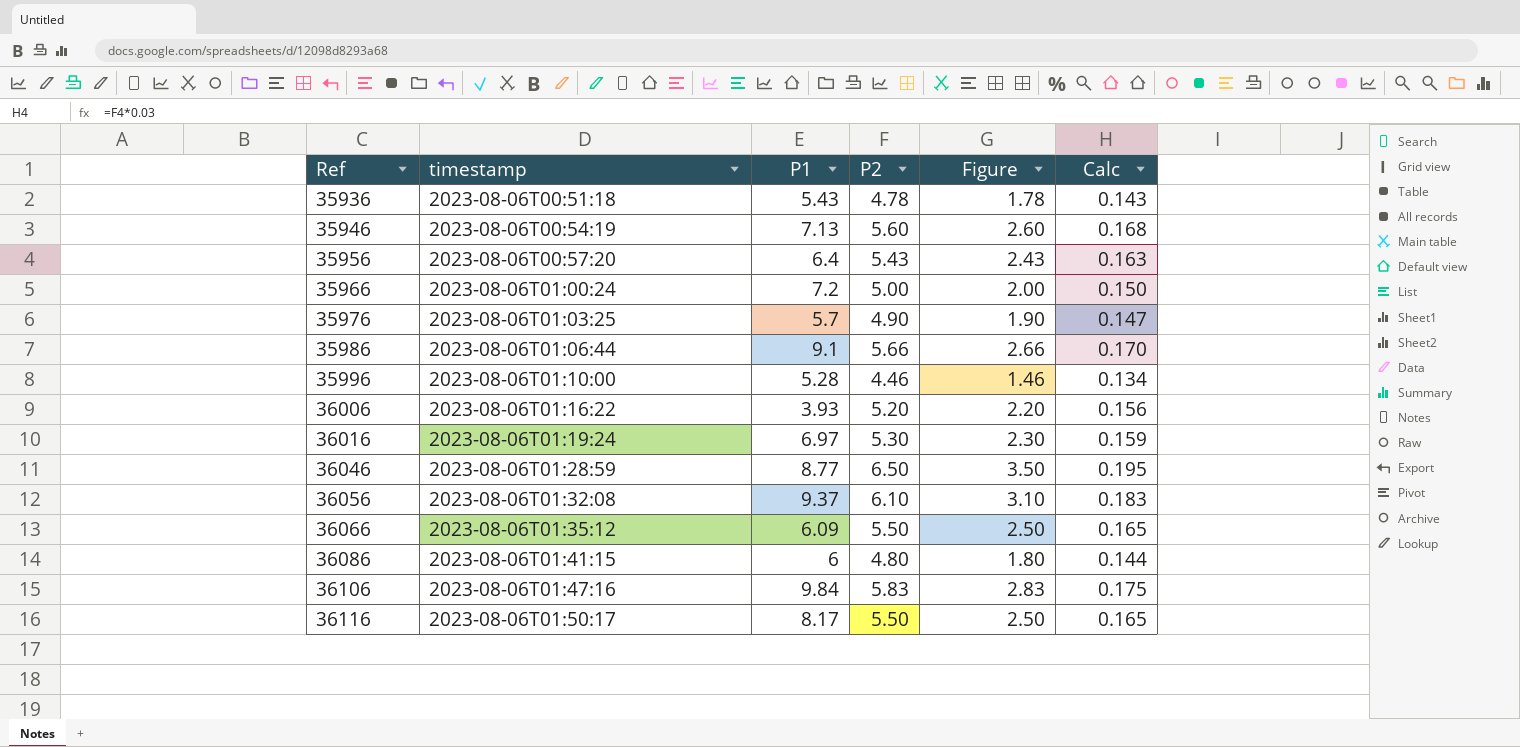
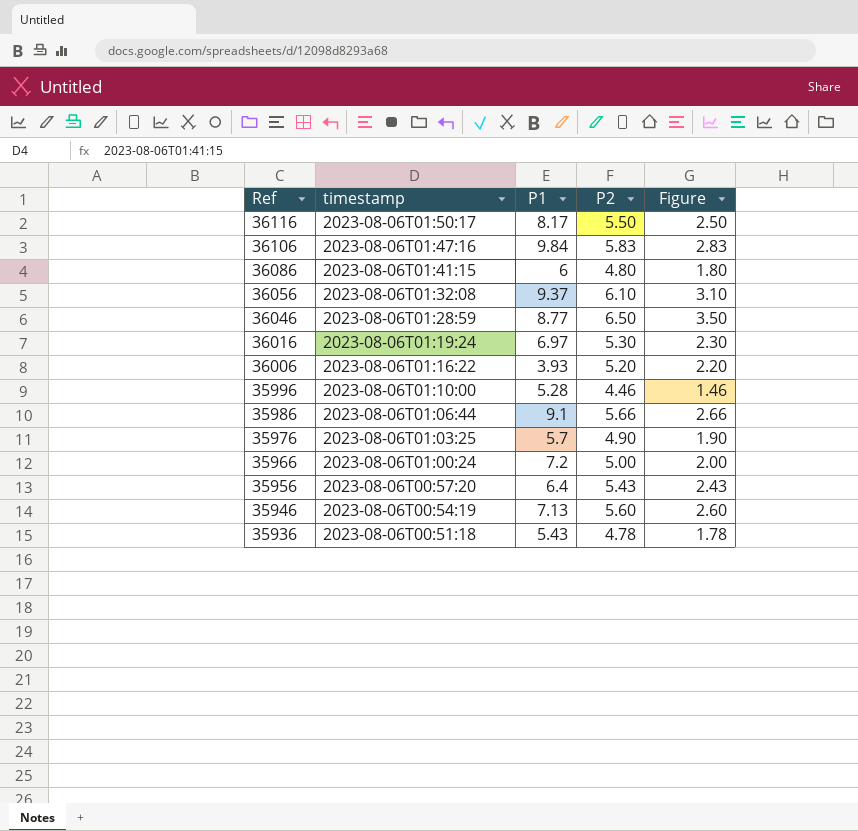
row order: Ref ascending -> Ref descending
column Calc | formula: [P2] * 0.03 -> none
row 36066: 2023-08-06T01:35:12 | 6.09 | 5.50 | 2.50 | 0.165 -> none

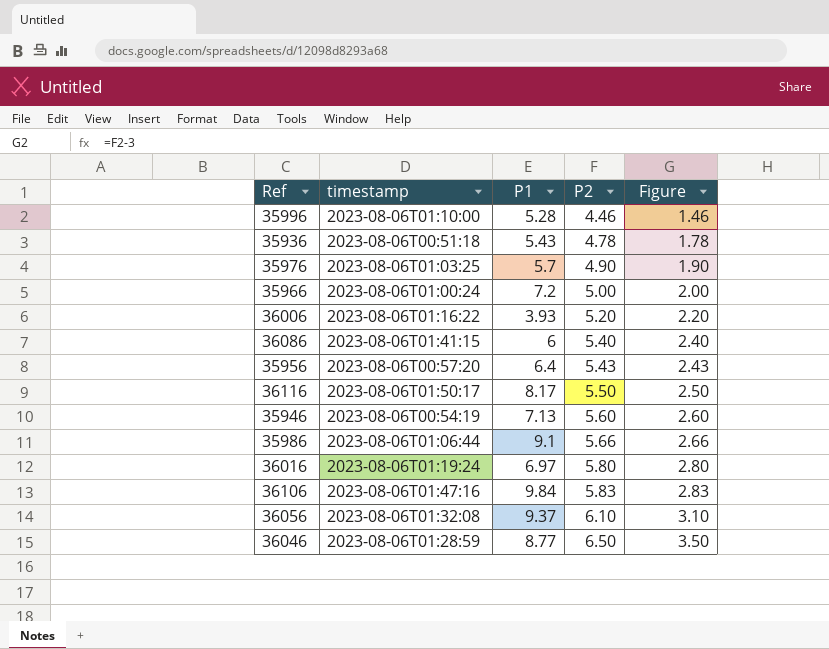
row order: Ref descending -> P2 ascending
36086 | P2: 4.80 -> 5.40
36086 | Figure: 1.80 -> 2.40
36016 | P2: 5.30 -> 5.80
36016 | Figure: 2.30 -> 2.80

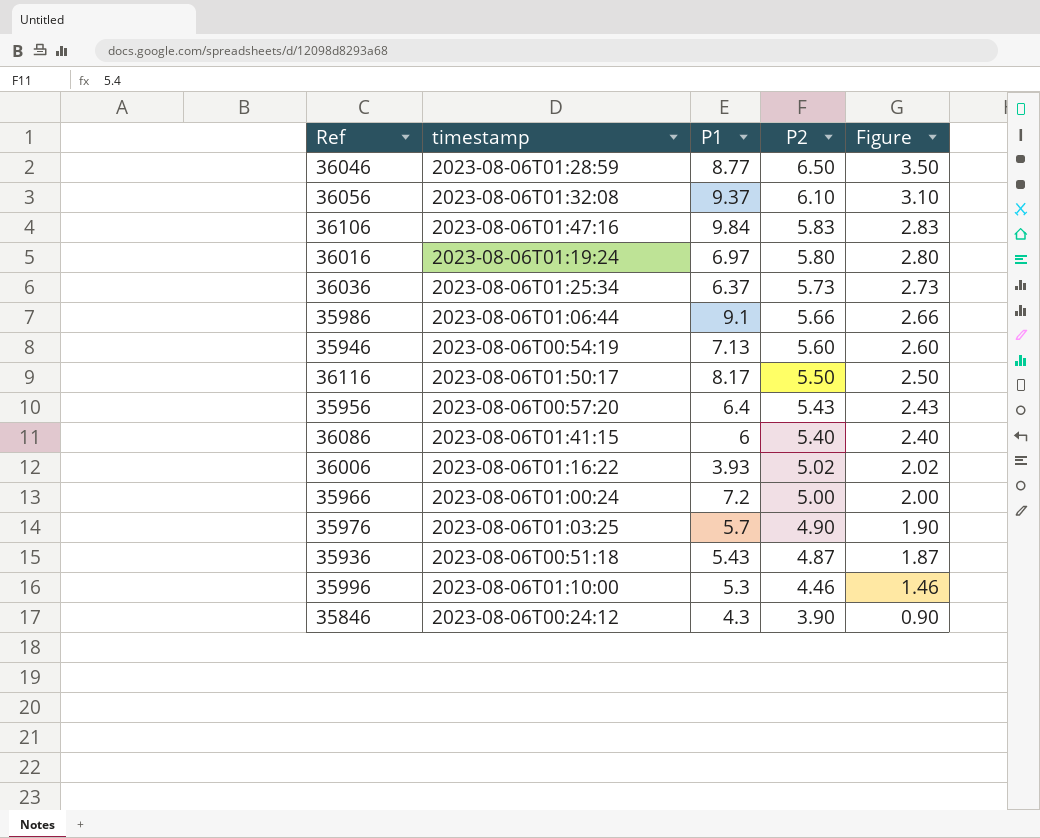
row order: P2 ascending -> P2 descending
row 36036: none -> 2023-08-06T01:25:34 | 6.37 | 5.73 | 2.73
36006 | P2: 5.20 -> 5.02
36006 | Figure: 2.20 -> 2.02
35936 | P2: 4.78 -> 4.87
35936 | Figure: 1.78 -> 1.87
35996 | P1: 5.28 -> 5.3
row 35846: none -> 2023-08-06T00:24:12 | 4.3 | 3.90 | 0.90

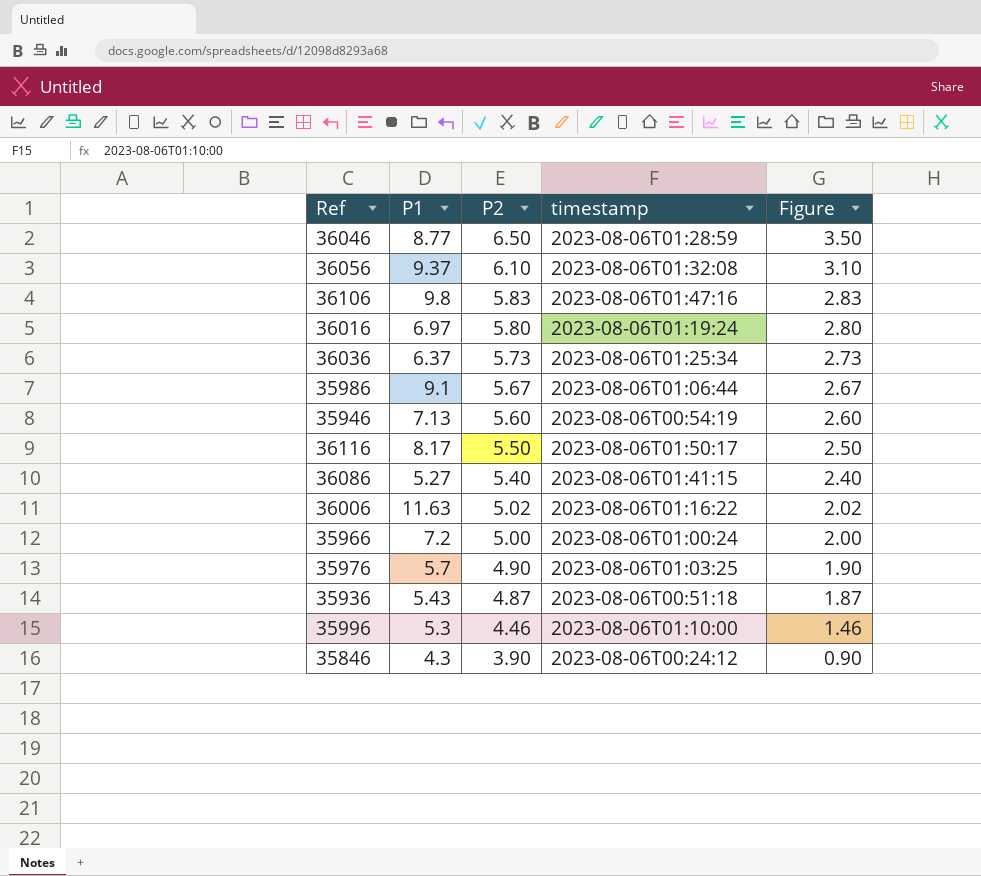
column timestamp | position: 2 -> 4
row 35956: 2023-08-06T00:57:20 | 6.4 | 5.43 | 2.43 -> none
36106 | P1: 9.84 -> 9.8
35986 | P2: 5.66 -> 5.67
35986 | Figure: 2.66 -> 2.67
36086 | P1: 6 -> 5.27
36006 | P1: 3.93 -> 11.63

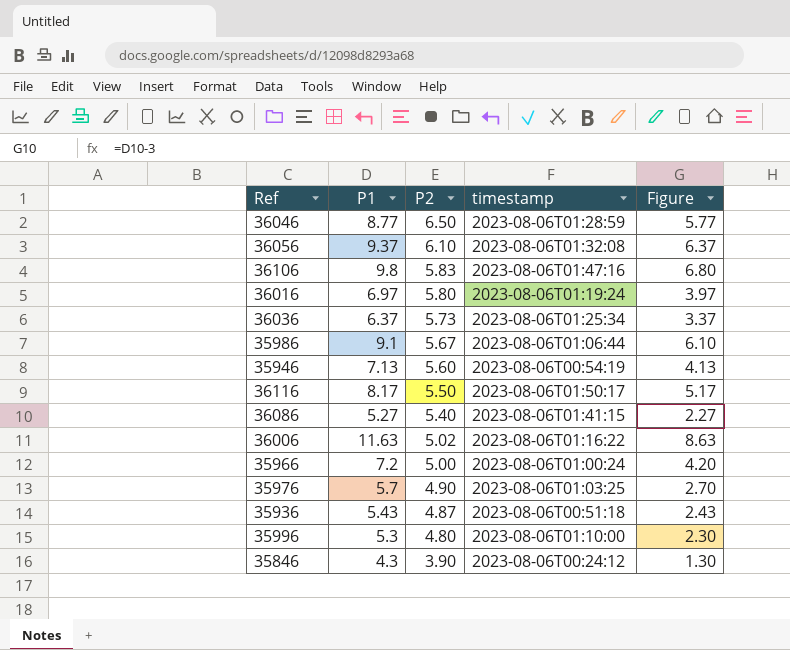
column Figure | formula: [P2] - 3 -> [P1] - 3
35996 | P2: 4.46 -> 4.80

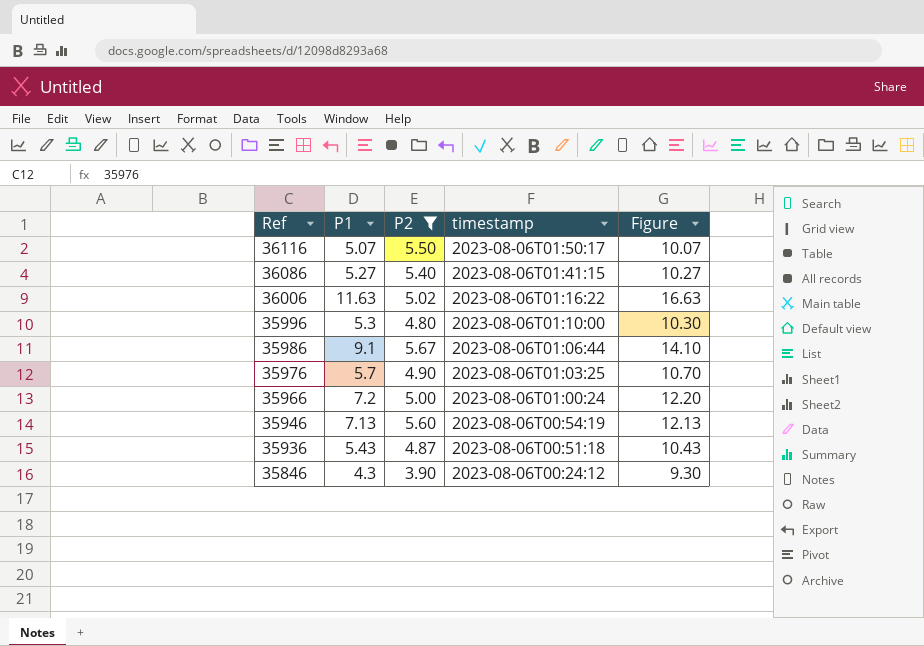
filter: none -> P2 <= 5.67
row order: P2 descending -> Ref descending
column Figure | formula: [P1] - 3 -> [P1] + 5
36116 | P1: 8.17 -> 5.07

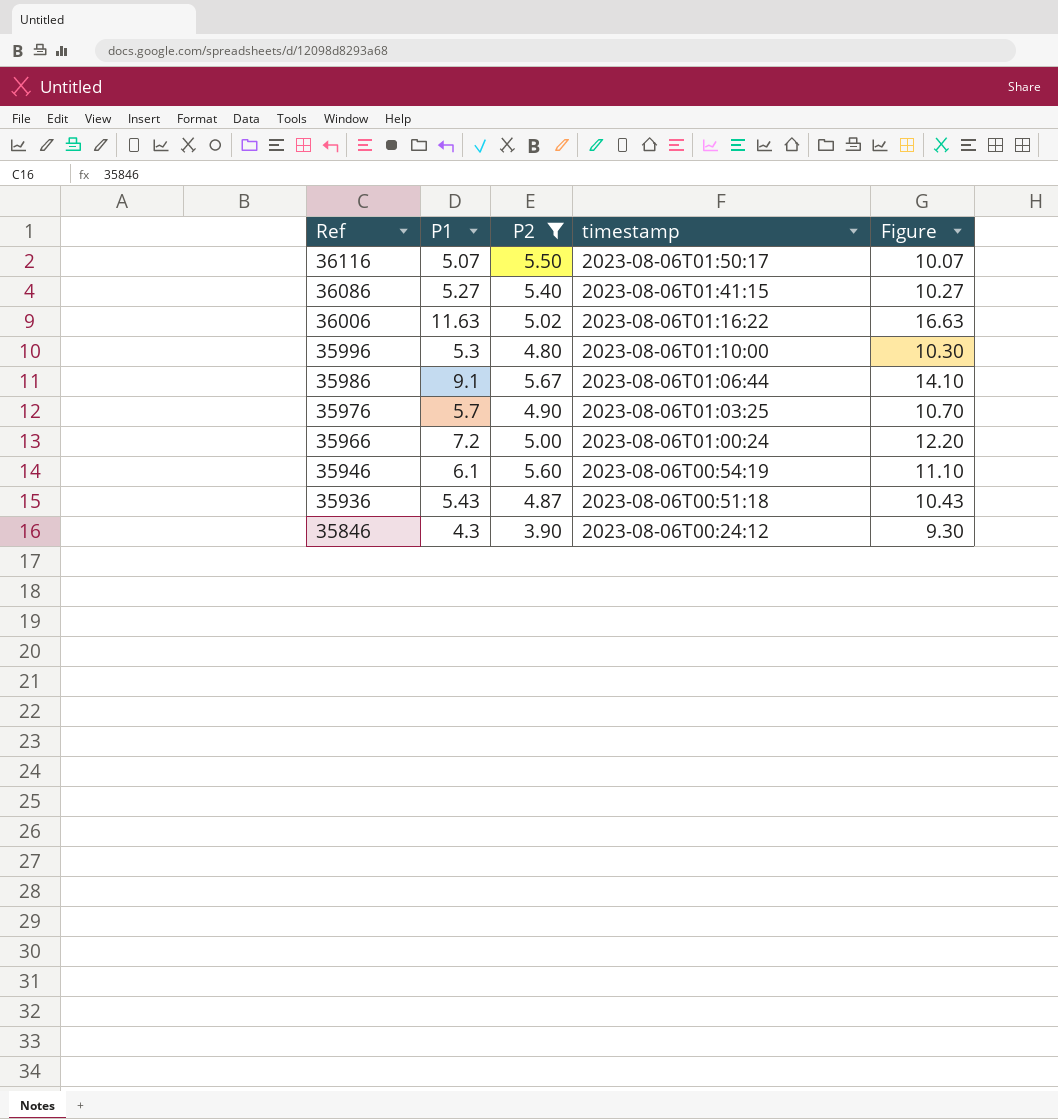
35946 | P1: 7.13 -> 6.1
35946 | Figure: 12.13 -> 11.10

